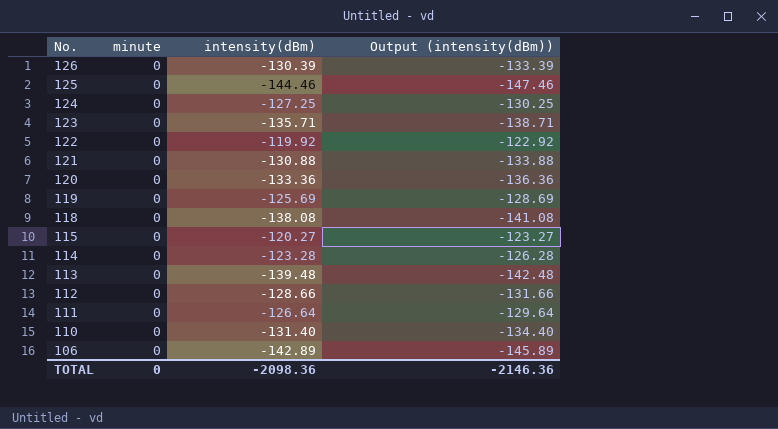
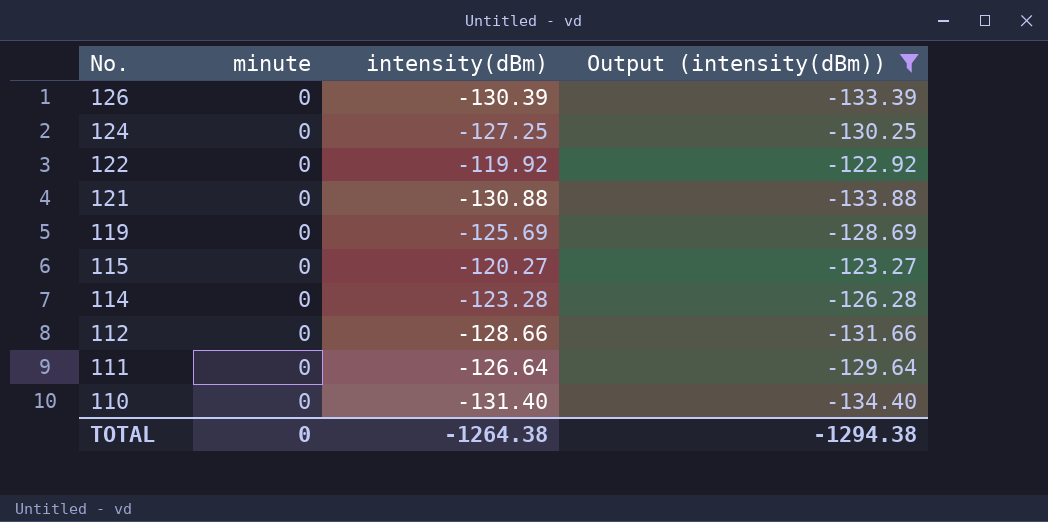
filter: none -> Output (intensity(dBm)) >= -134.40
TOTAL | intensity(dBm): -2098.36 -> -1264.38
TOTAL | Output (intensity(dBm)): -2146.36 -> -1294.38

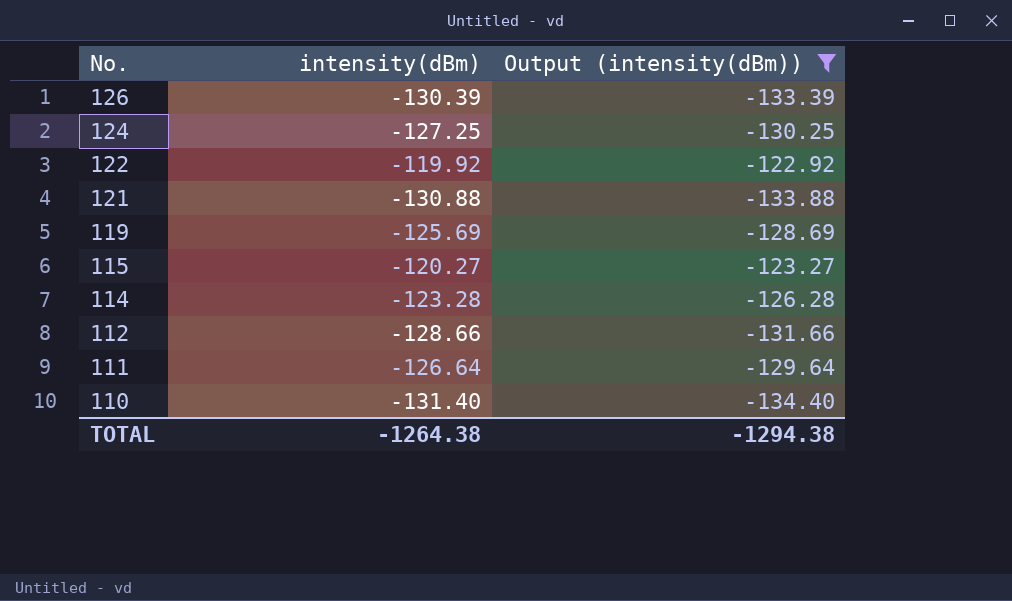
column minute | position: 2 -> none

